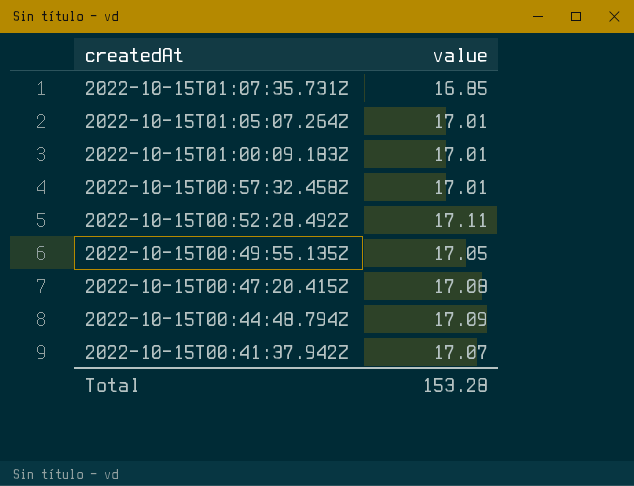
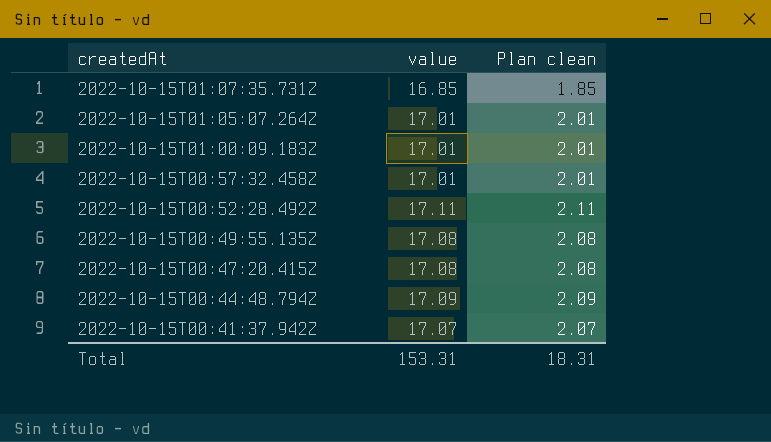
column Plan clean | formula: none -> [value] - 15
2022-10-15T00:49:55.135Z | value: 17.05 -> 17.08
Total | value: 153.28 -> 153.31

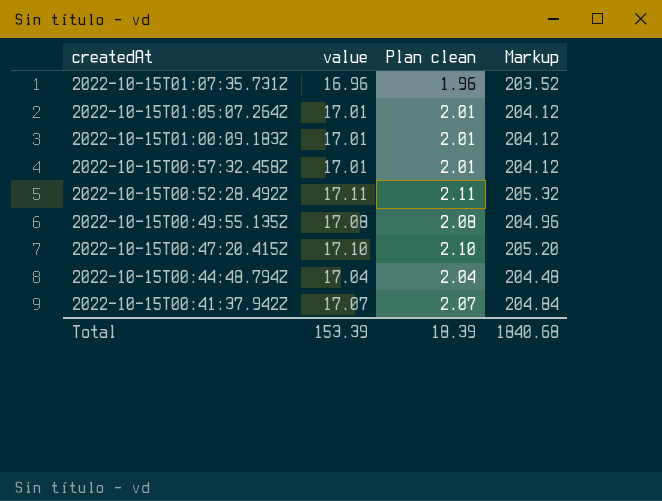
column Markup | formula: none -> [value] * 12
2022-10-15T01:07:35.731Z | value: 16.85 -> 16.96
2022-10-15T01:07:35.731Z | Plan clean: 1.85 -> 1.96
2022-10-15T00:47:20.415Z | value: 17.08 -> 17.10
2022-10-15T00:47:20.415Z | Plan clean: 2.08 -> 2.10
2022-10-15T00:44:48.794Z | value: 17.09 -> 17.04
2022-10-15T00:44:48.794Z | Plan clean: 2.09 -> 2.04
Total | value: 153.31 -> 153.39
Total | Plan clean: 18.31 -> 18.39

